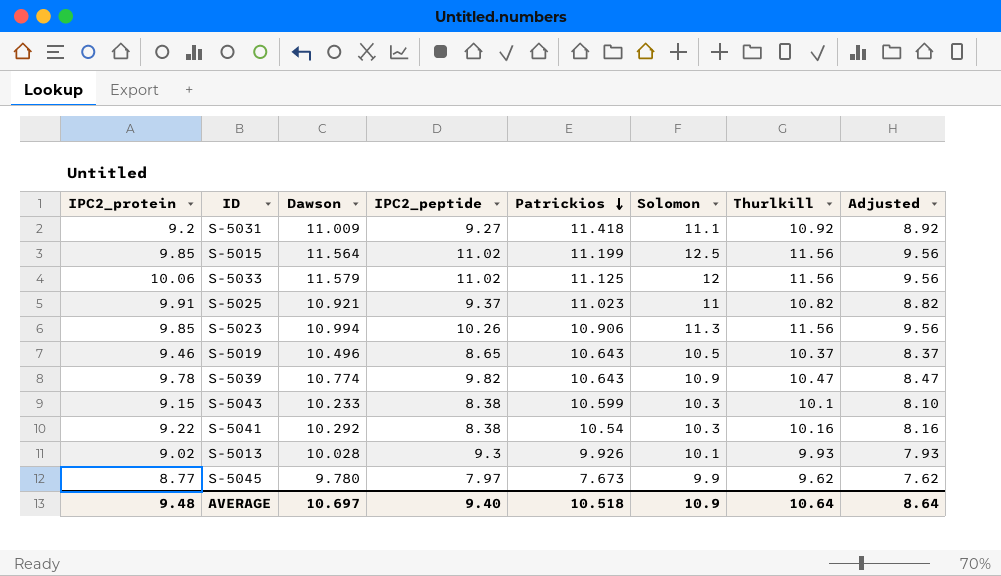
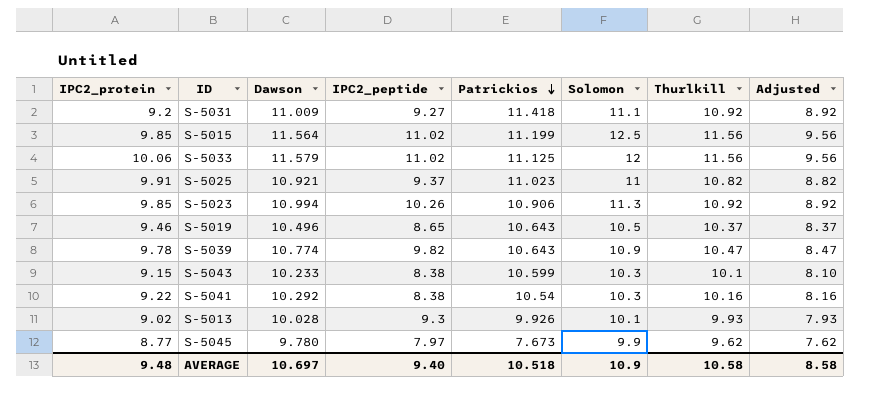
S-5023 | Thurlkill: 11.56 -> 10.92
S-5023 | Adjusted: 9.56 -> 8.92
AVERAGE | Thurlkill: 10.64 -> 10.58
AVERAGE | Adjusted: 8.64 -> 8.58

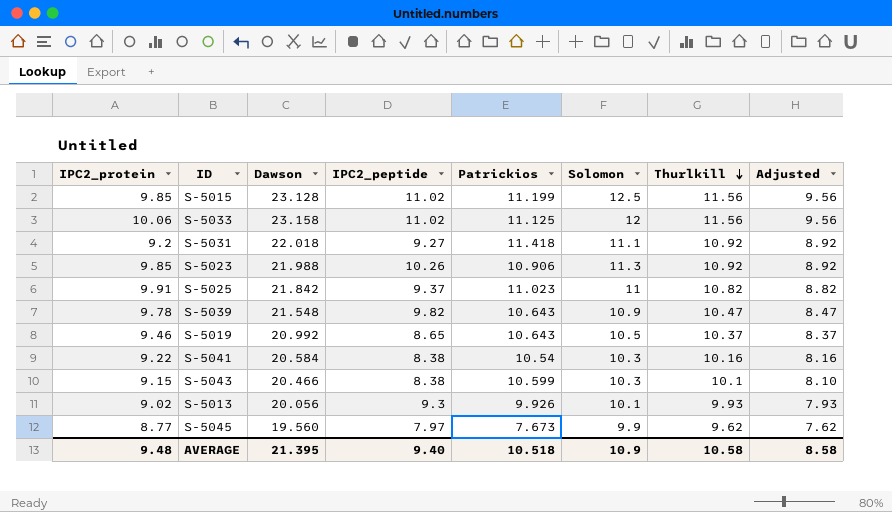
row order: Patrickios descending -> Thurlkill descending
S-5015 | Dawson: 11.564 -> 23.128
S-5033 | Dawson: 11.579 -> 23.158
S-5031 | Dawson: 11.009 -> 22.018
S-5023 | Dawson: 10.994 -> 21.988
S-5025 | Dawson: 10.921 -> 21.842
S-5039 | Dawson: 10.774 -> 21.548
S-5019 | Dawson: 10.496 -> 20.992
S-5041 | Dawson: 10.292 -> 20.584
S-5043 | Dawson: 10.233 -> 20.466
S-5013 | Dawson: 10.028 -> 20.056
S-5045 | Dawson: 9.780 -> 19.560
AVERAGE | Dawson: 10.697 -> 21.395

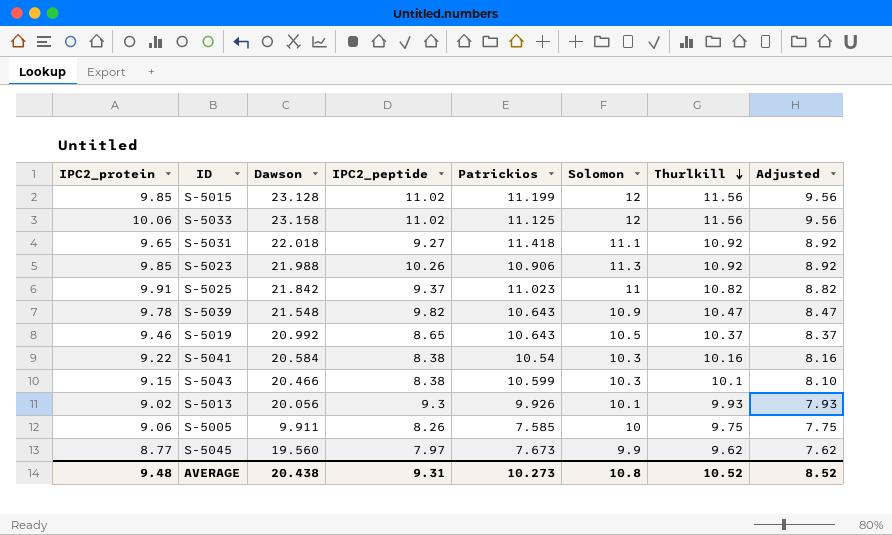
S-5015 | Solomon: 12.5 -> 12
S-5031 | IPC2_protein: 9.2 -> 9.65
row S-5005: none -> 9.06 | 9.911 | 8.26 | 7.585 | 10 | 9.75 | 7.75
AVERAGE | Dawson: 21.395 -> 20.438
AVERAGE | IPC2_peptide: 9.40 -> 9.31
AVERAGE | Patrickios: 10.518 -> 10.273
AVERAGE | Solomon: 10.9 -> 10.8
AVERAGE | Thurlkill: 10.58 -> 10.52
AVERAGE | Adjusted: 8.58 -> 8.52

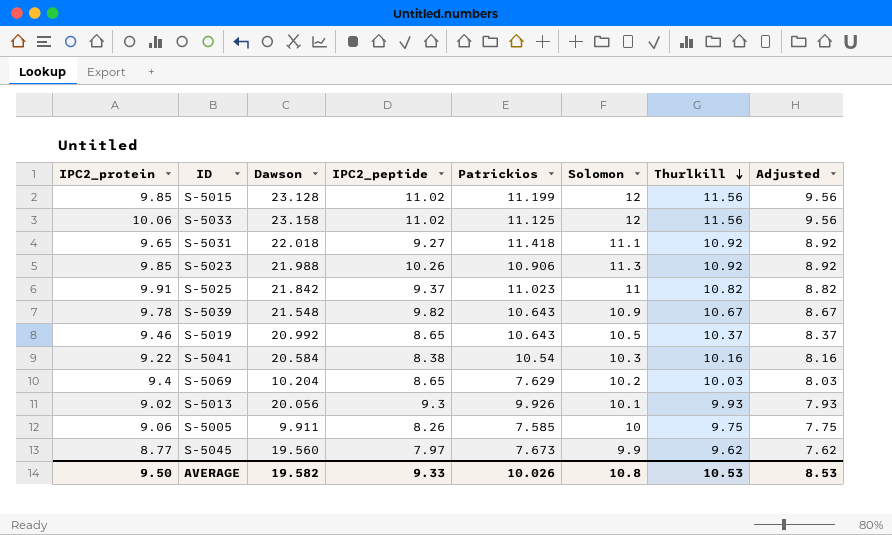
row S-5043: 9.15 | 20.466 | 8.38 | 10.599 | 10.3 | 10.1 | 8.10 -> none
S-5039 | Thurlkill: 10.47 -> 10.67
S-5039 | Adjusted: 8.47 -> 8.67
row S-5069: none -> 9.4 | 10.204 | 8.65 | 7.629 | 10.2 | 10.03 | 8.03
AVERAGE | IPC2_protein: 9.48 -> 9.50
AVERAGE | Dawson: 20.438 -> 19.582
AVERAGE | IPC2_peptide: 9.31 -> 9.33
AVERAGE | Patrickios: 10.273 -> 10.026
AVERAGE | Thurlkill: 10.52 -> 10.53
AVERAGE | Adjusted: 8.52 -> 8.53

